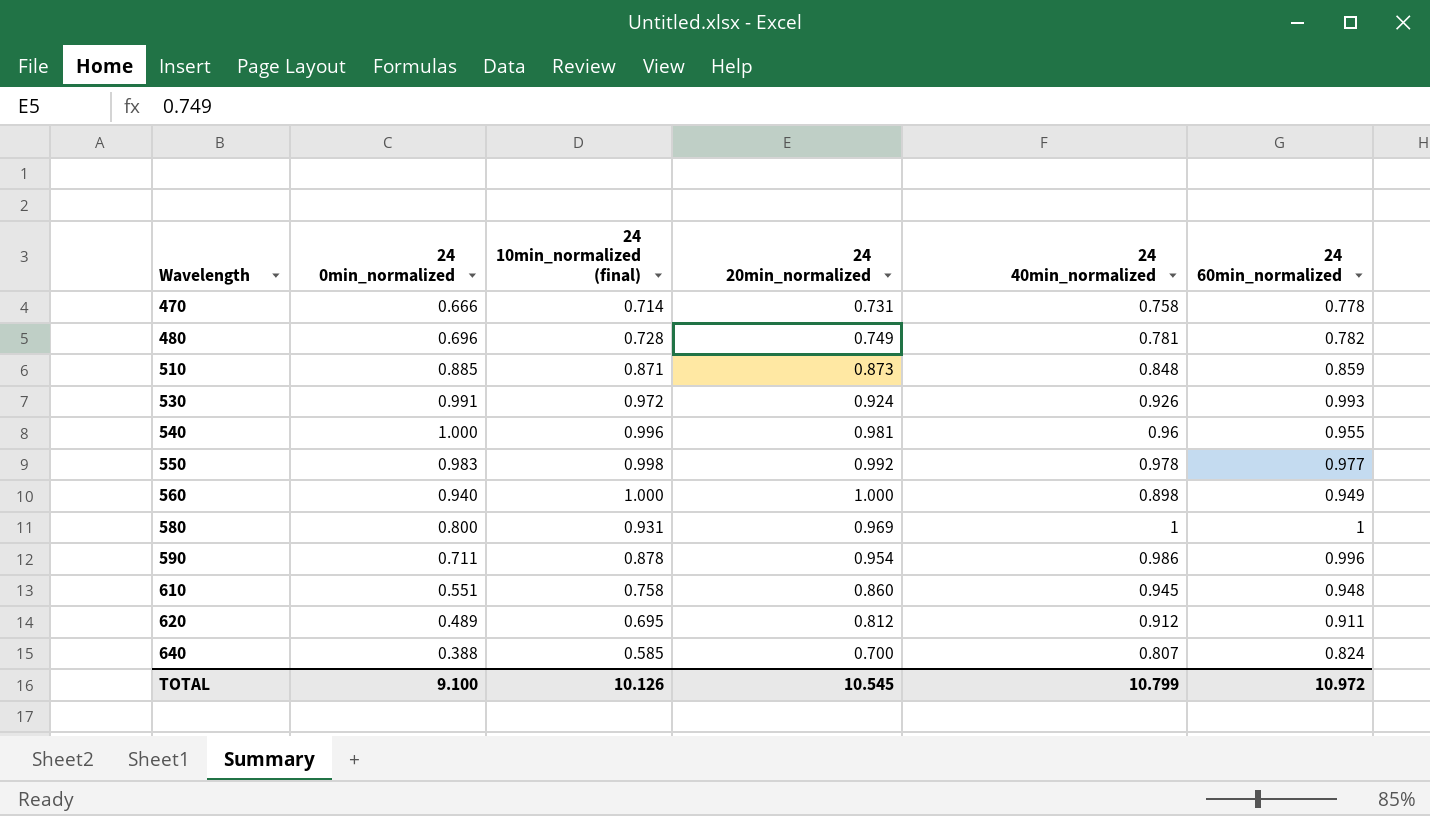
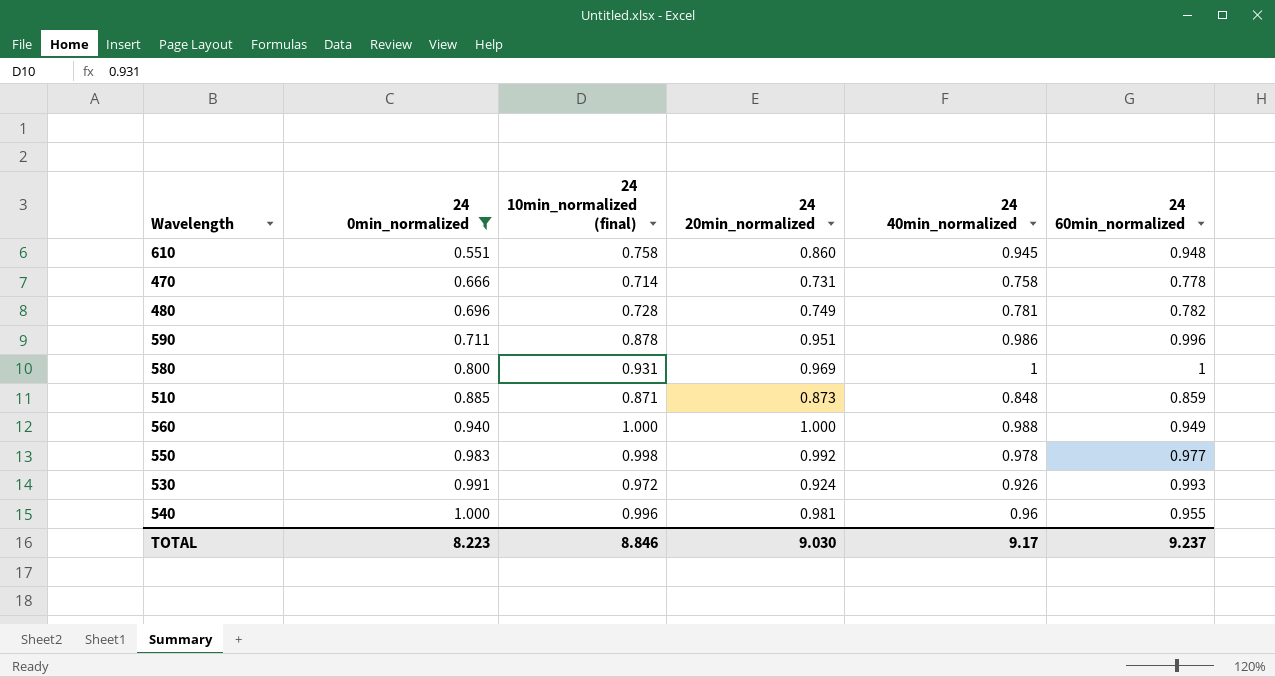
filter: none -> 24 0min_normalized >= 0.551
row order: Wavelength ascending -> 24 0min_normalized ascending
590 | 24 20min_normalized: 0.954 -> 0.951
560 | 24 40min_normalized: 0.898 -> 0.988
TOTAL | 24 0min_normalized: 9.100 -> 8.223
TOTAL | 24 10min_normalized (final): 10.126 -> 8.846
TOTAL | 24 20min_normalized: 10.545 -> 9.030
TOTAL | 24 40min_normalized: 10.799 -> 9.17
TOTAL | 24 60min_normalized: 10.972 -> 9.237

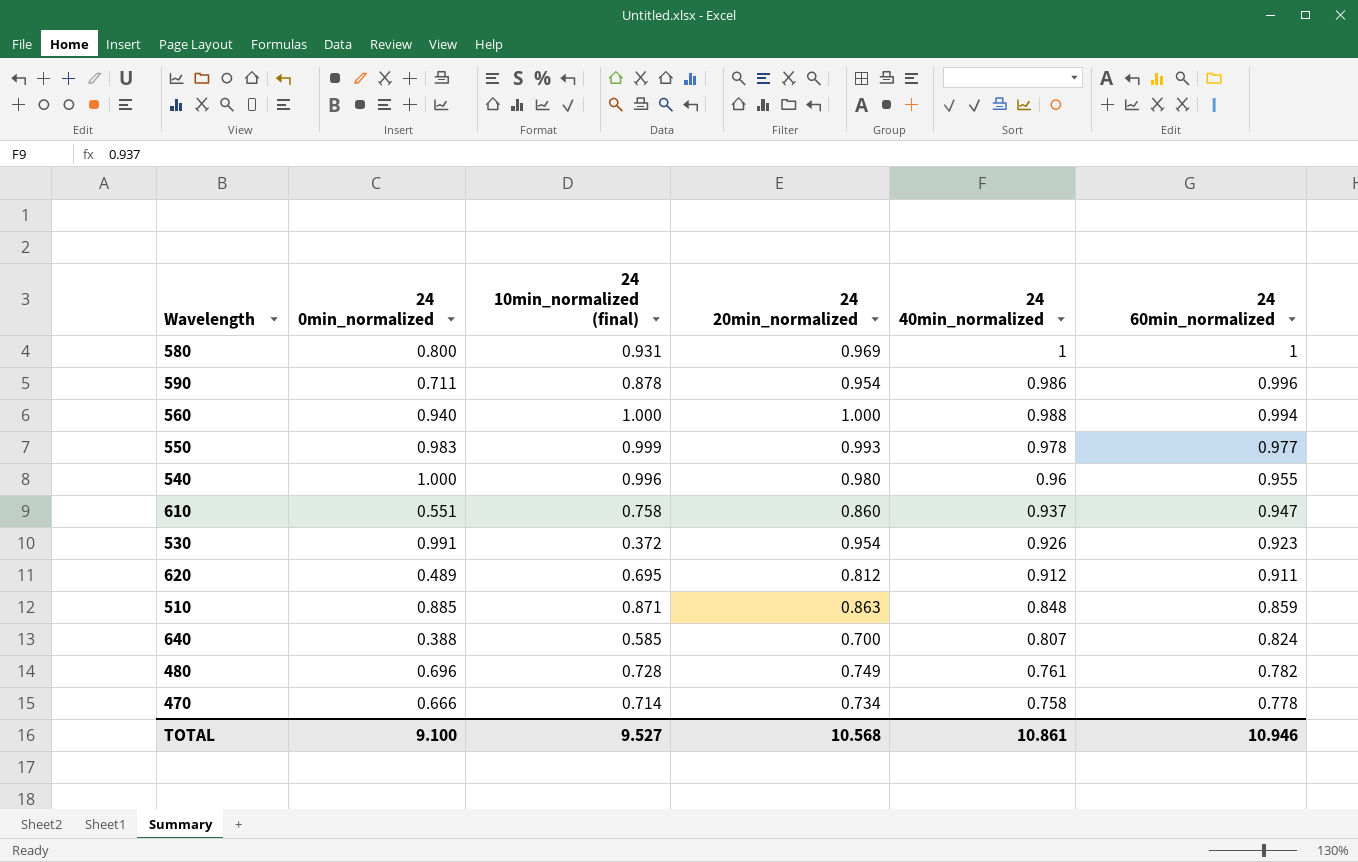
filter: 24 0min_normalized >= 0.551 -> none
row order: 24 0min_normalized ascending -> 24 60min_normalized descending
590 | 24 20min_normalized: 0.951 -> 0.954
560 | 24 60min_normalized: 0.949 -> 0.994
550 | 24 10min_normalized (final): 0.998 -> 0.999
550 | 24 20min_normalized: 0.992 -> 0.993
540 | 24 20min_normalized: 0.981 -> 0.980
610 | 24 40min_normalized: 0.945 -> 0.937
610 | 24 60min_normalized: 0.948 -> 0.947
530 | 24 10min_normalized (final): 0.972 -> 0.372
530 | 24 20min_normalized: 0.924 -> 0.954
530 | 24 60min_normalized: 0.993 -> 0.923
510 | 24 20min_normalized: 0.873 -> 0.863
480 | 24 40min_normalized: 0.781 -> 0.761
470 | 24 20min_normalized: 0.731 -> 0.734
TOTAL | 24 0min_normalized: 8.223 -> 9.100
TOTAL | 24 10min_normalized (final): 8.846 -> 9.527
TOTAL | 24 20min_normalized: 9.030 -> 10.568
TOTAL | 24 40min_normalized: 9.17 -> 10.861
TOTAL | 24 60min_normalized: 9.237 -> 10.946

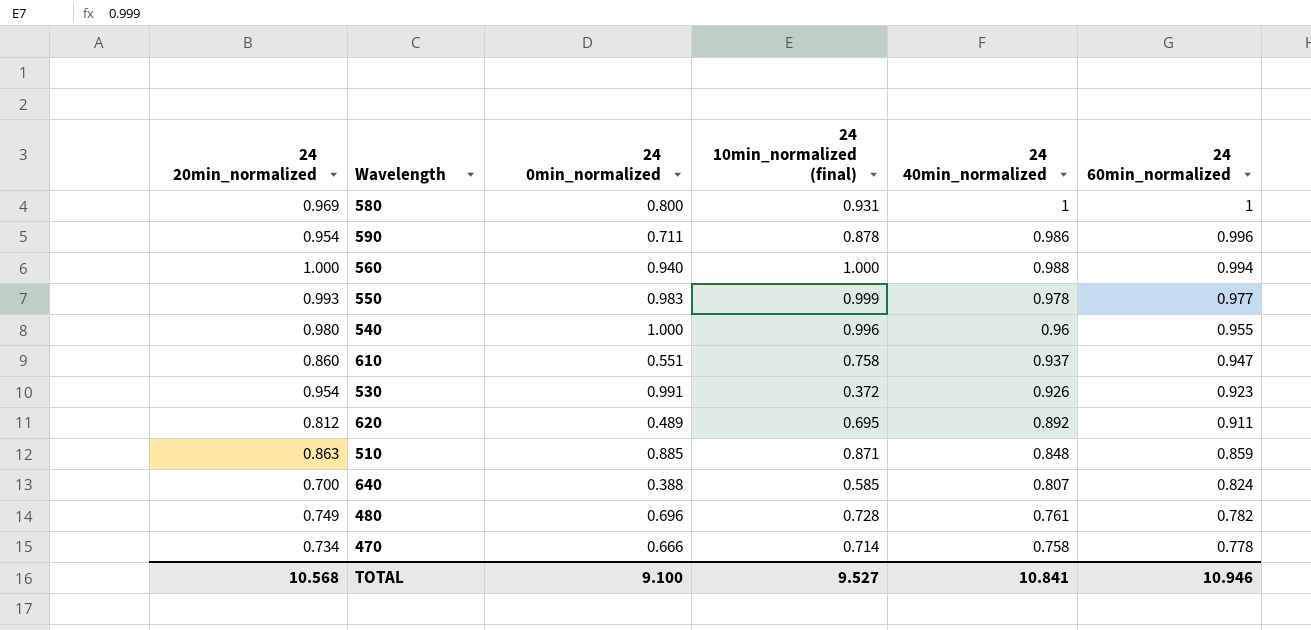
column 24 20min_normalized | position: 4 -> 1
620 | 24 40min_normalized: 0.912 -> 0.892
TOTAL | 24 40min_normalized: 10.861 -> 10.841

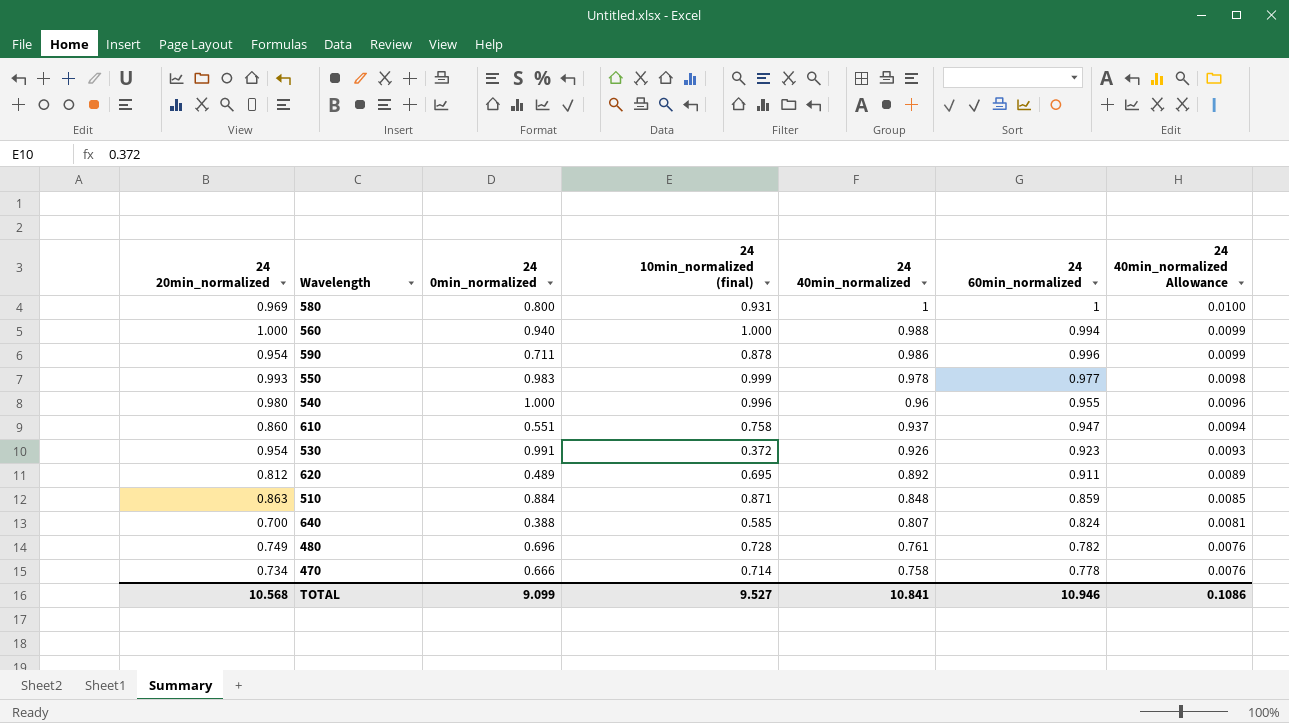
row order: 24 60min_normalized descending -> 24 40min_normalized descending
column 24 40min_normalized Allowance | formula: none -> [24 40min_normalized] * 0.01
510 | 24 0min_normalized: 0.885 -> 0.884
TOTAL | 24 0min_normalized: 9.100 -> 9.099

